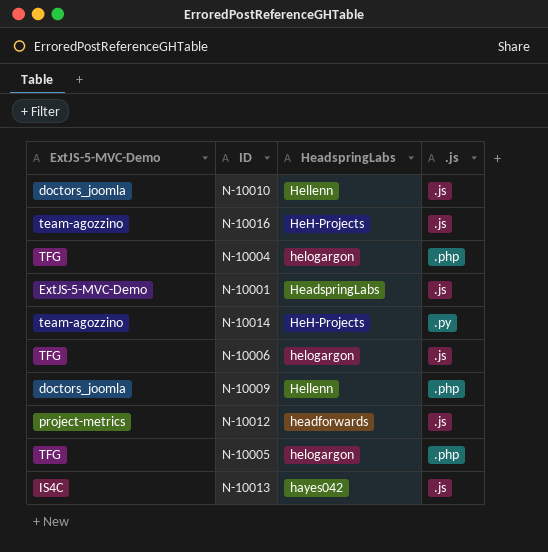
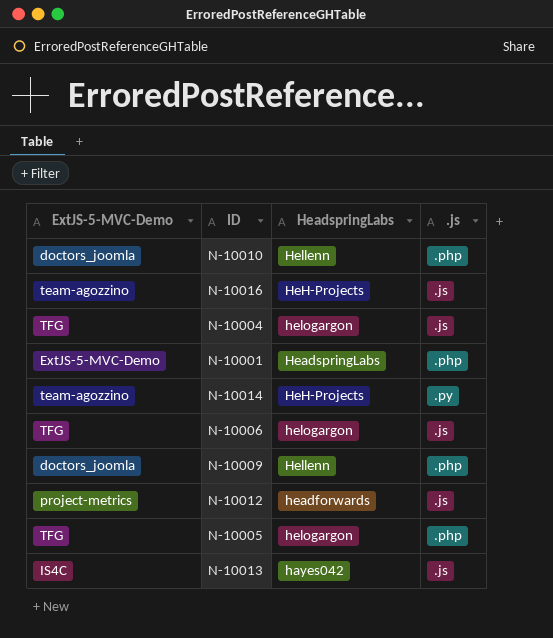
N-10010 | .js: .js -> .php
N-10004 | .js: .php -> .js
N-10001 | .js: .js -> .php

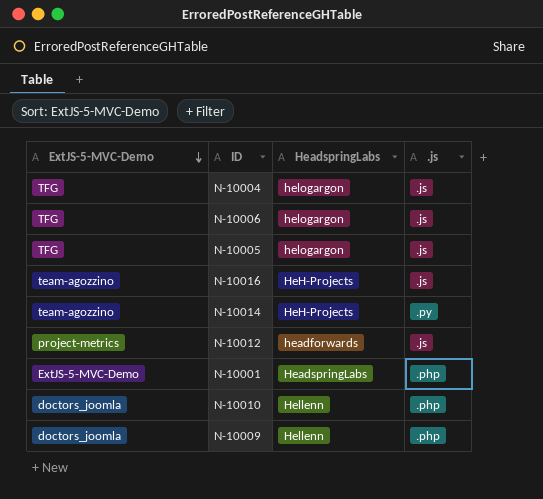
row order: none -> ExtJS-5-MVC-Demo descending
row N-10013: IS4C | hayes042 | .js -> none
N-10005 | .js: .php -> .js

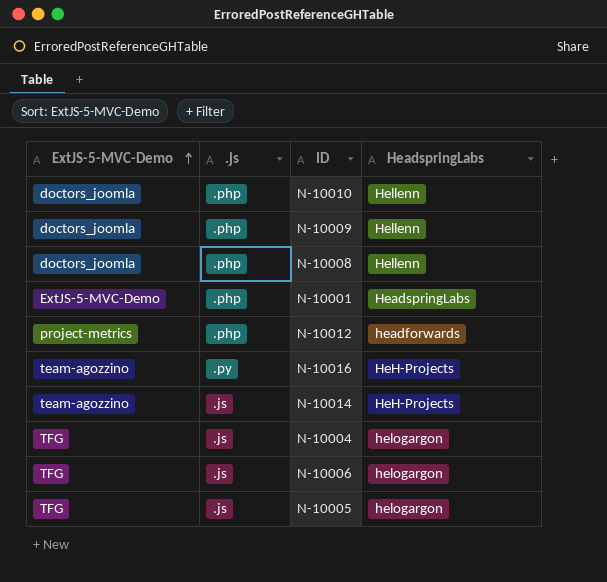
row order: ExtJS-5-MVC-Demo descending -> ExtJS-5-MVC-Demo ascending
column .js | position: 4 -> 2
row N-10008: none -> doctors_joomla | .php | Hellenn
N-10012 | .js: .js -> .php
N-10016 | .js: .js -> .py
N-10014 | .js: .py -> .js

